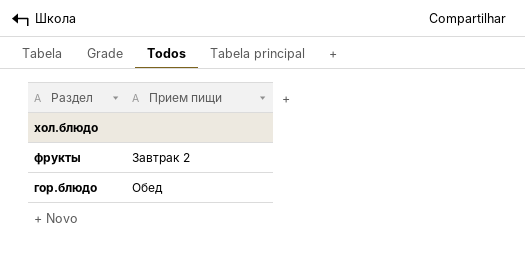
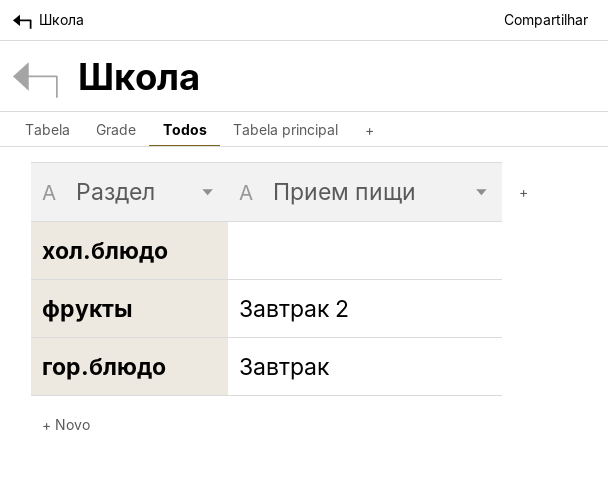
гор.блюдо | Прием пищи: Обед -> Завтрак

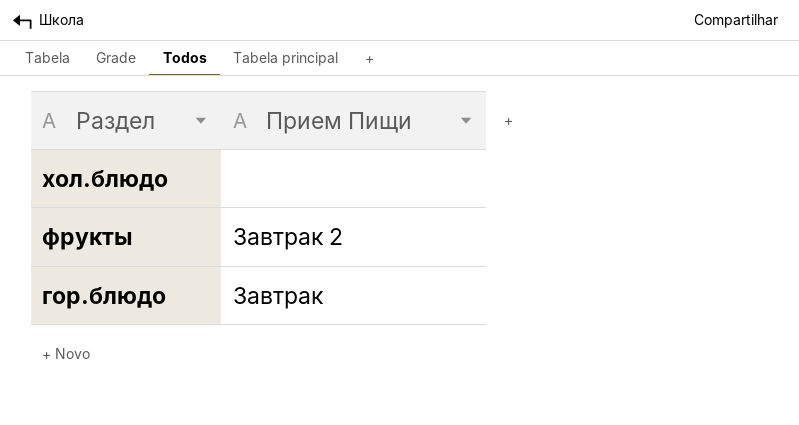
column name: Прием пищи -> Прием Пищи

